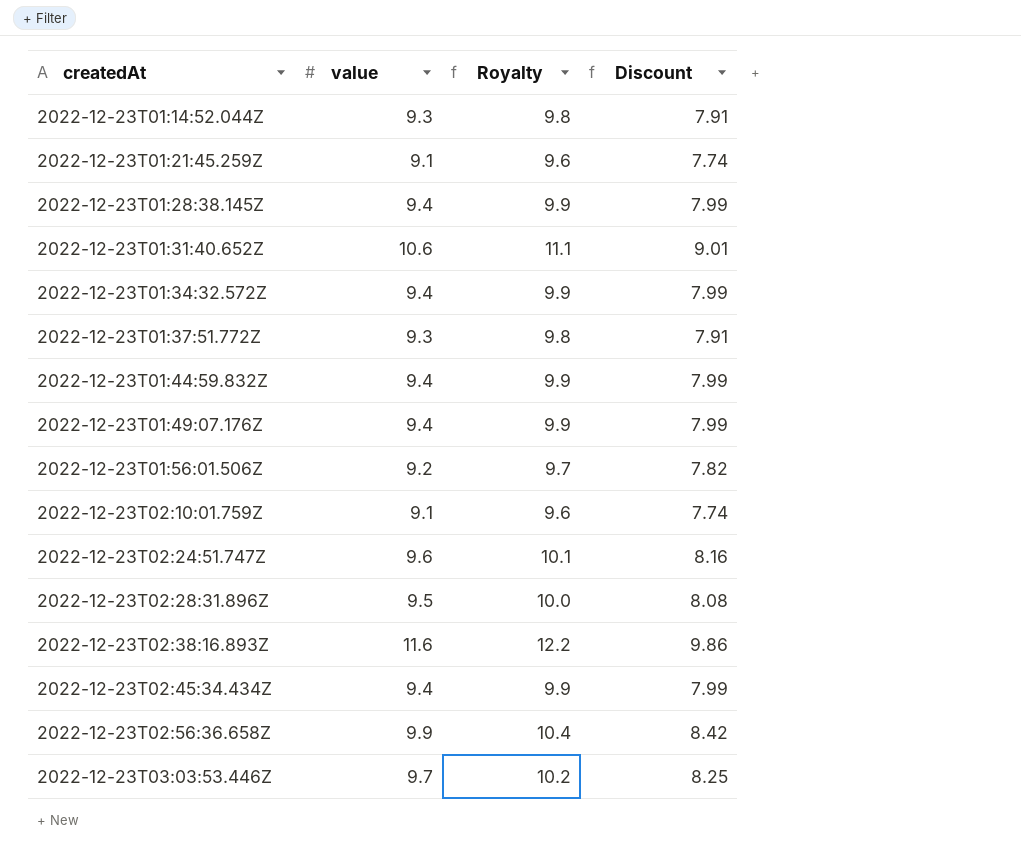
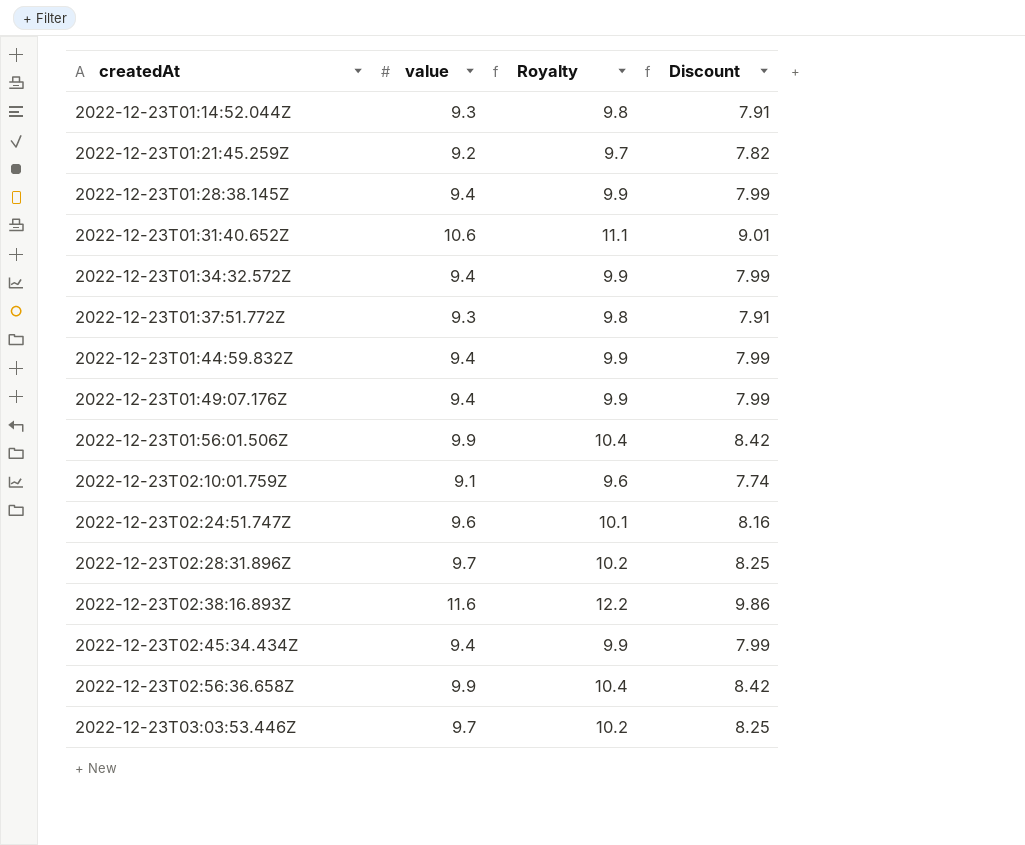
2022-12-23T01:21:45.259Z | value: 9.1 -> 9.2
2022-12-23T01:21:45.259Z | Royalty: 9.6 -> 9.7
2022-12-23T01:21:45.259Z | Discount: 7.74 -> 7.82
2022-12-23T01:56:01.506Z | value: 9.2 -> 9.9
2022-12-23T01:56:01.506Z | Royalty: 9.7 -> 10.4
2022-12-23T01:56:01.506Z | Discount: 7.82 -> 8.42
2022-12-23T02:28:31.896Z | value: 9.5 -> 9.7
2022-12-23T02:28:31.896Z | Royalty: 10.0 -> 10.2
2022-12-23T02:28:31.896Z | Discount: 8.08 -> 8.25

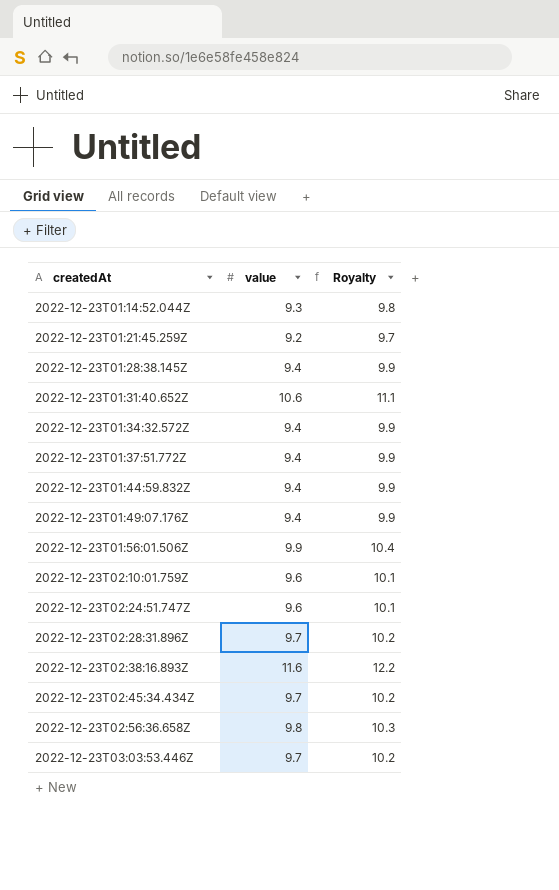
column Discount | formula: [value] * 0.85 -> none
2022-12-23T01:37:51.772Z | value: 9.3 -> 9.4
2022-12-23T01:37:51.772Z | Royalty: 9.8 -> 9.9
2022-12-23T02:10:01.759Z | value: 9.1 -> 9.6
2022-12-23T02:10:01.759Z | Royalty: 9.6 -> 10.1
2022-12-23T02:45:34.434Z | value: 9.4 -> 9.7
2022-12-23T02:45:34.434Z | Royalty: 9.9 -> 10.2
2022-12-23T02:56:36.658Z | value: 9.9 -> 9.8
2022-12-23T02:56:36.658Z | Royalty: 10.4 -> 10.3

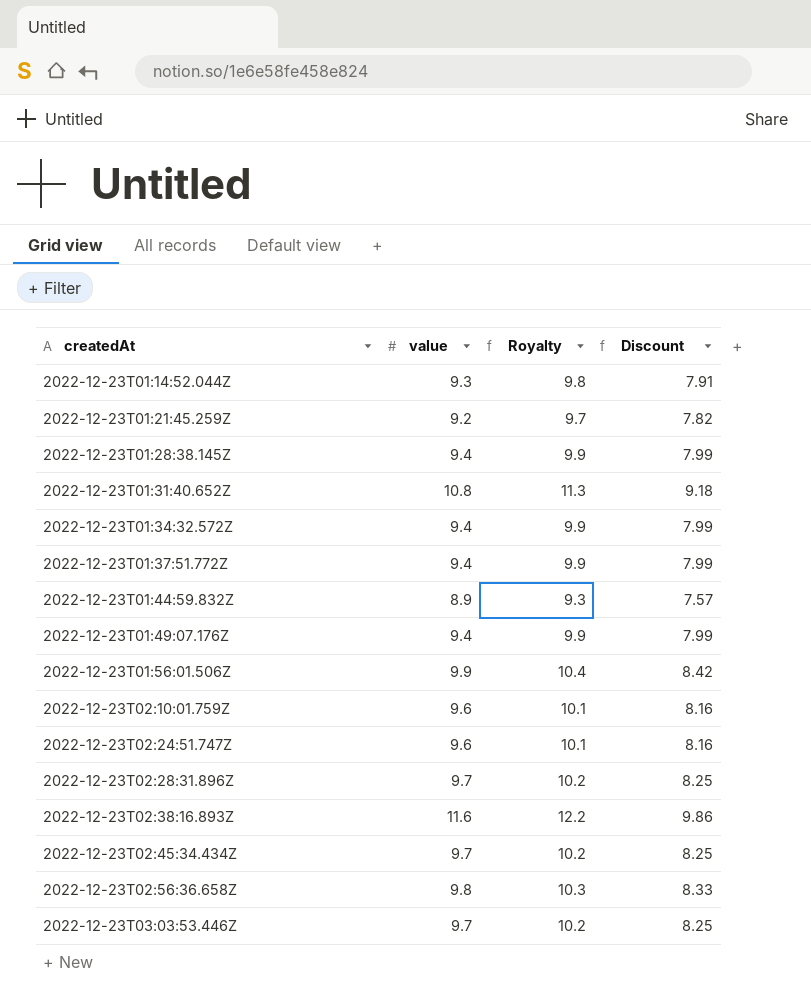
column Discount | formula: none -> [value] * 0.85
2022-12-23T01:31:40.652Z | value: 10.6 -> 10.8
2022-12-23T01:31:40.652Z | Royalty: 11.1 -> 11.3
2022-12-23T01:44:59.832Z | value: 9.4 -> 8.9
2022-12-23T01:44:59.832Z | Royalty: 9.9 -> 9.3

